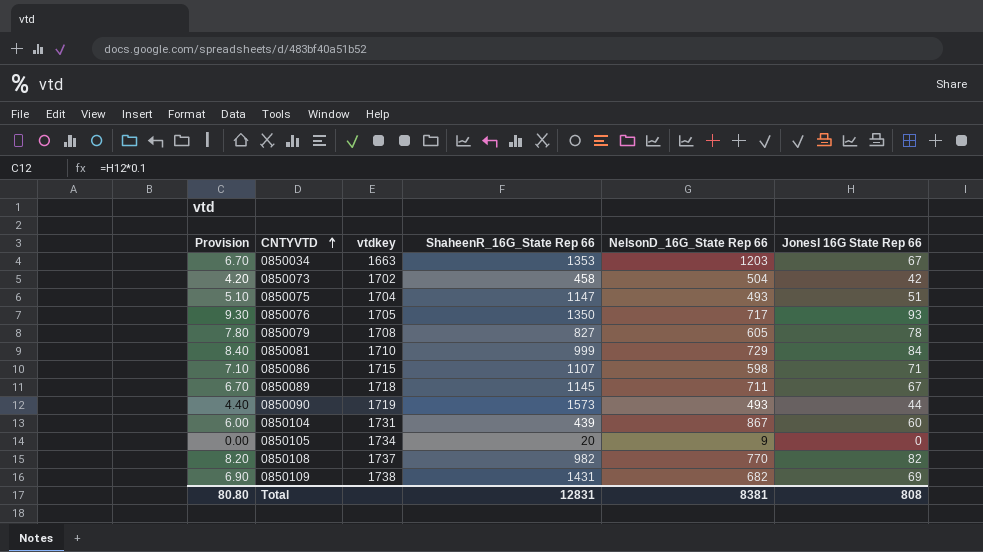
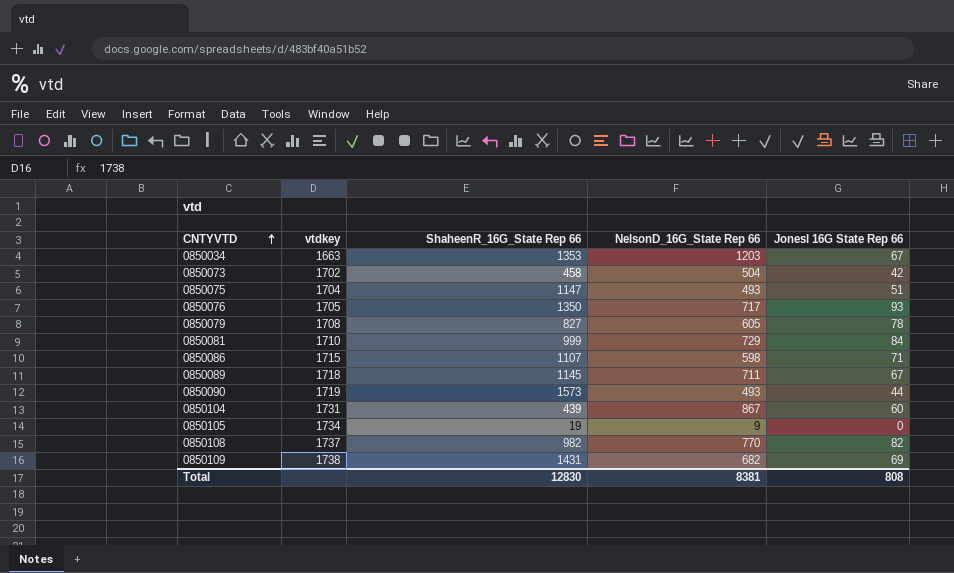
column Provision | formula: [Jonesl 16G State Rep 66] * 0.1 -> none
0850105 | ShaheenR_16G_State Rep 66: 20 -> 19
Total | ShaheenR_16G_State Rep 66: 12831 -> 12830

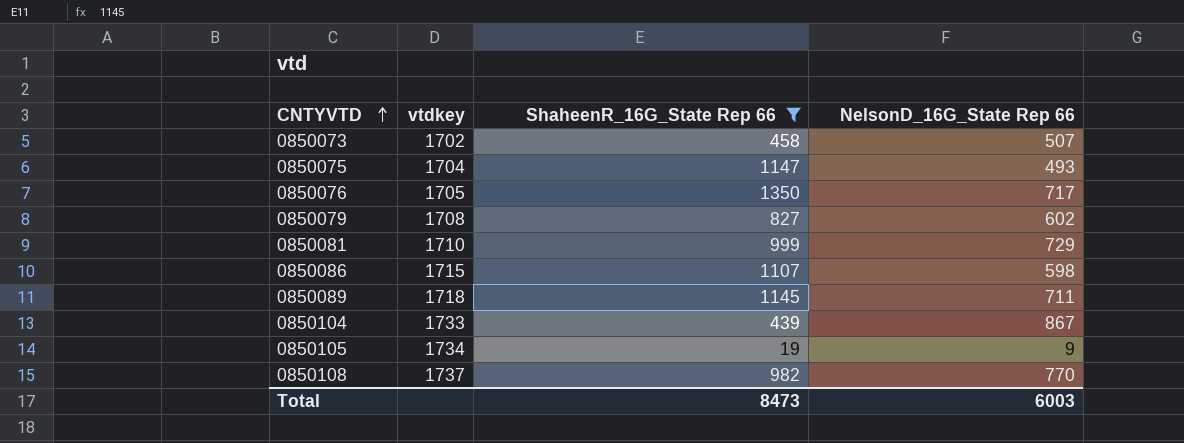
filter: none -> ShaheenR_16G_State Rep 66 <= 1350
column Jonesl 16G State Rep 66 | position: 5 -> none
0850073 | NelsonD_16G_State Rep 66: 504 -> 507
0850079 | NelsonD_16G_State Rep 66: 605 -> 602
0850104 | vtdkey: 1731 -> 1733
Total | ShaheenR_16G_State Rep 66: 12830 -> 8473
Total | NelsonD_16G_State Rep 66: 8381 -> 6003

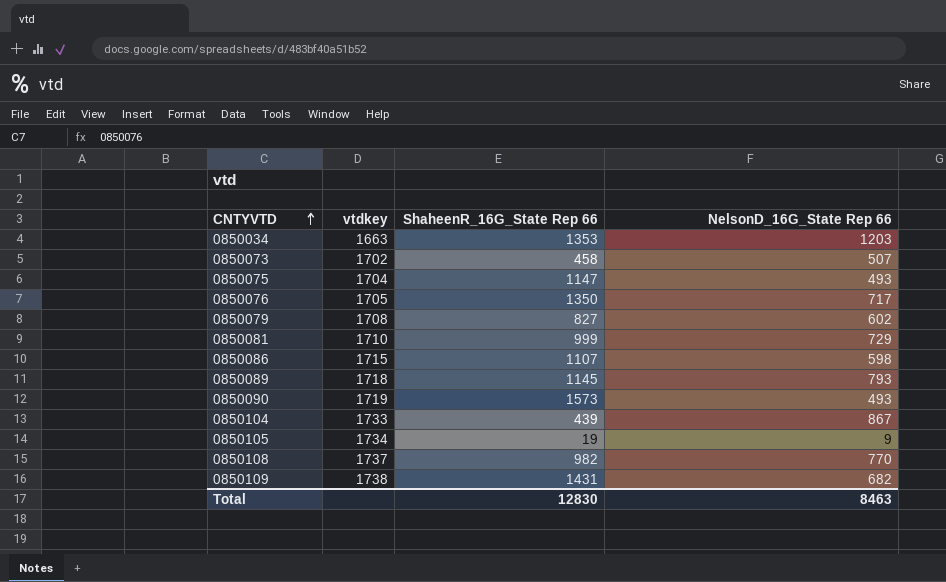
filter: ShaheenR_16G_State Rep 66 <= 1350 -> none
0850089 | NelsonD_16G_State Rep 66: 711 -> 793
Total | ShaheenR_16G_State Rep 66: 8473 -> 12830
Total | NelsonD_16G_State Rep 66: 6003 -> 8463

